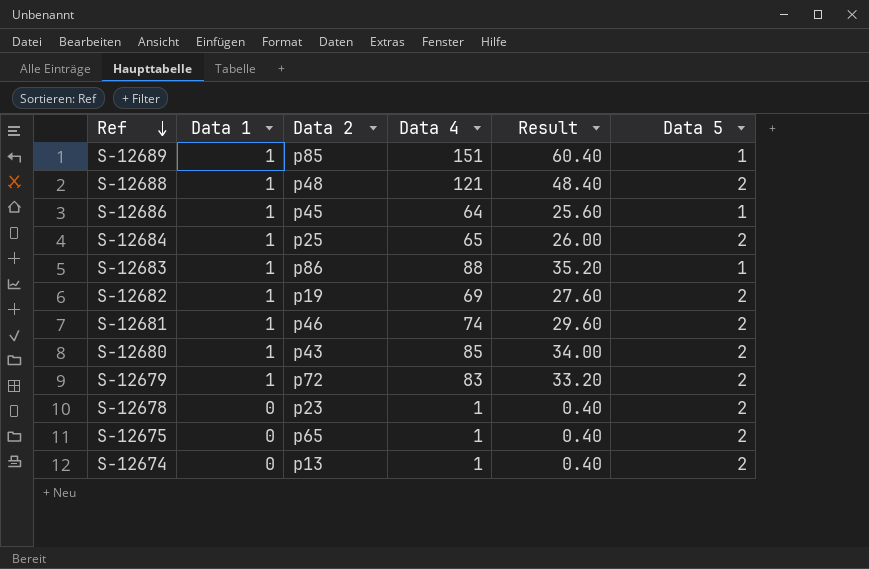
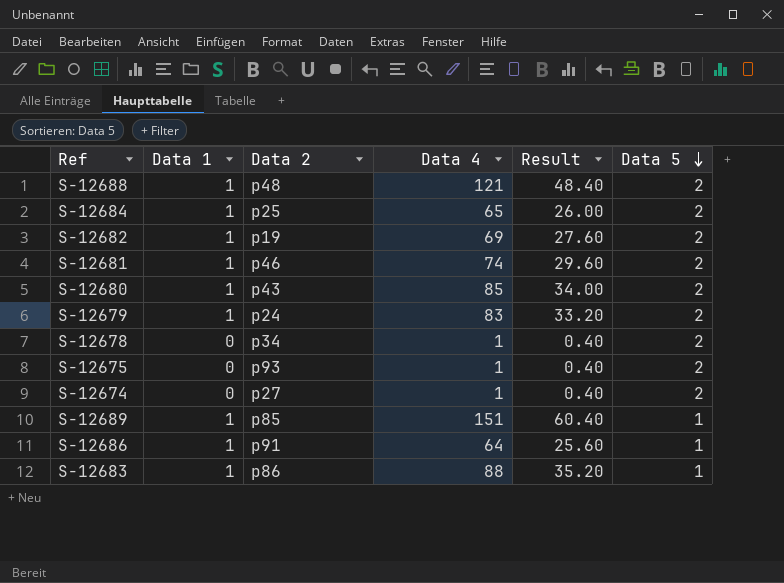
row order: Ref descending -> Data 5 descending
S-12679 | Data 2: p72 -> p24
S-12678 | Data 2: p23 -> p34
S-12675 | Data 2: p65 -> p93
S-12674 | Data 2: p13 -> p27
S-12686 | Data 2: p45 -> p91

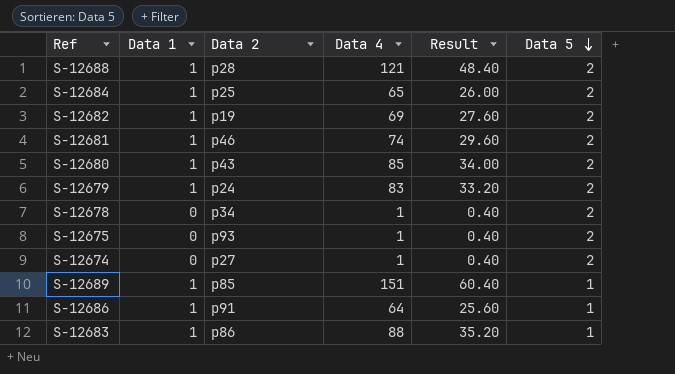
S-12688 | Data 2: p48 -> p28

